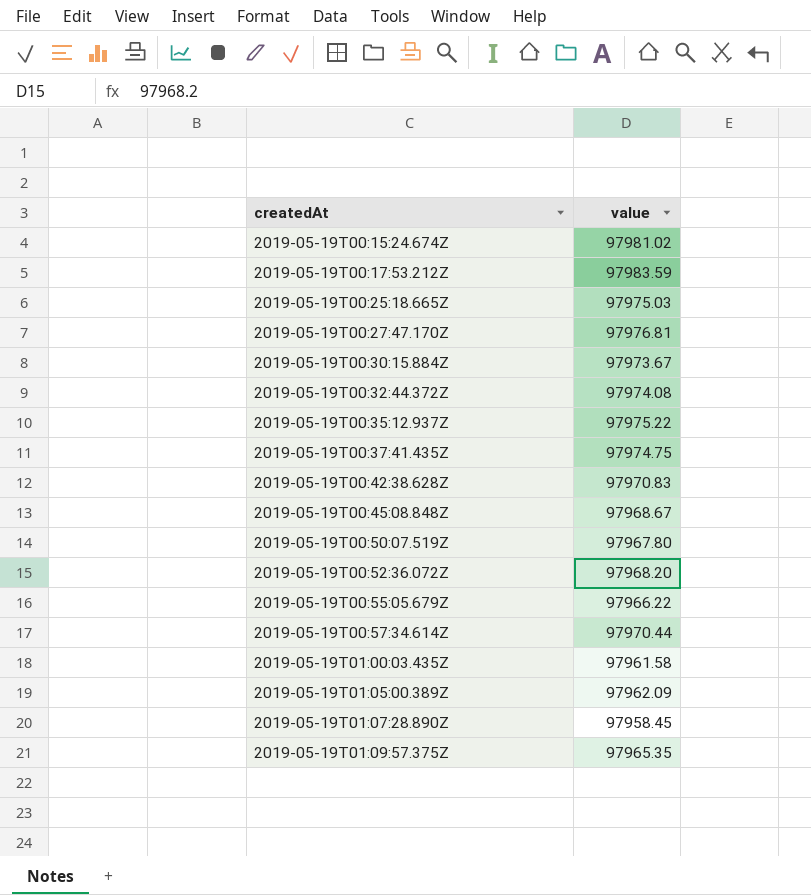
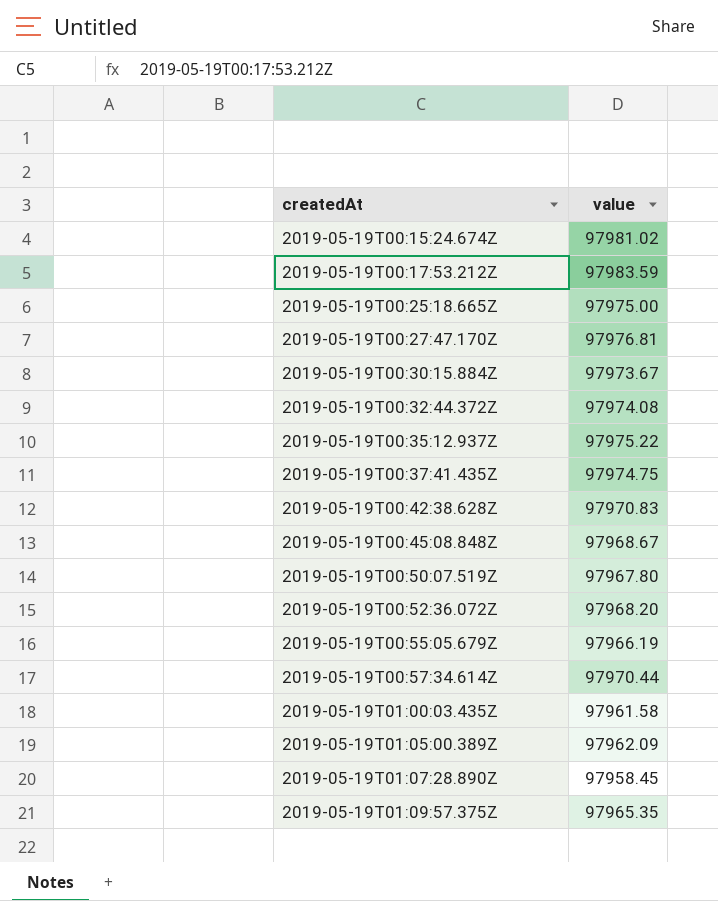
2019-05-19T00:25:18.665Z | value: 97975.03 -> 97975.00
2019-05-19T00:55:05.679Z | value: 97966.22 -> 97966.19

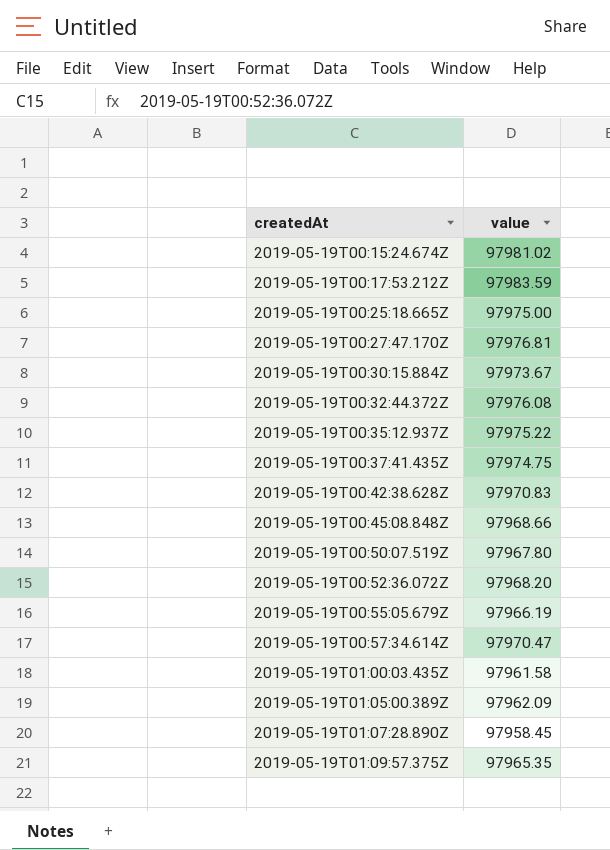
2019-05-19T00:32:44.372Z | value: 97974.08 -> 97976.08
2019-05-19T00:45:08.848Z | value: 97968.67 -> 97968.66
2019-05-19T00:57:34.614Z | value: 97970.44 -> 97970.47

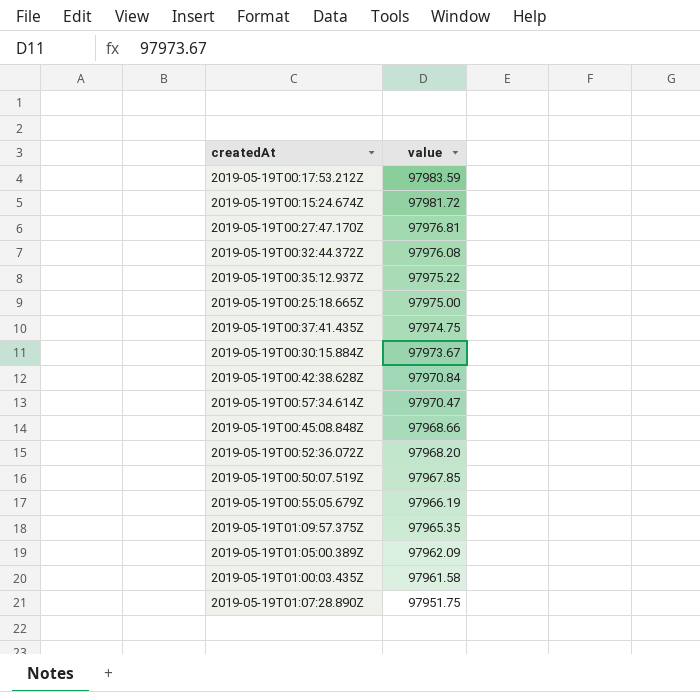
row order: createdAt ascending -> value descending
2019-05-19T00:15:24.674Z | value: 97981.02 -> 97981.72
2019-05-19T00:42:38.628Z | value: 97970.83 -> 97970.84
2019-05-19T00:50:07.519Z | value: 97967.80 -> 97967.85
2019-05-19T01:07:28.890Z | value: 97958.45 -> 97951.75

